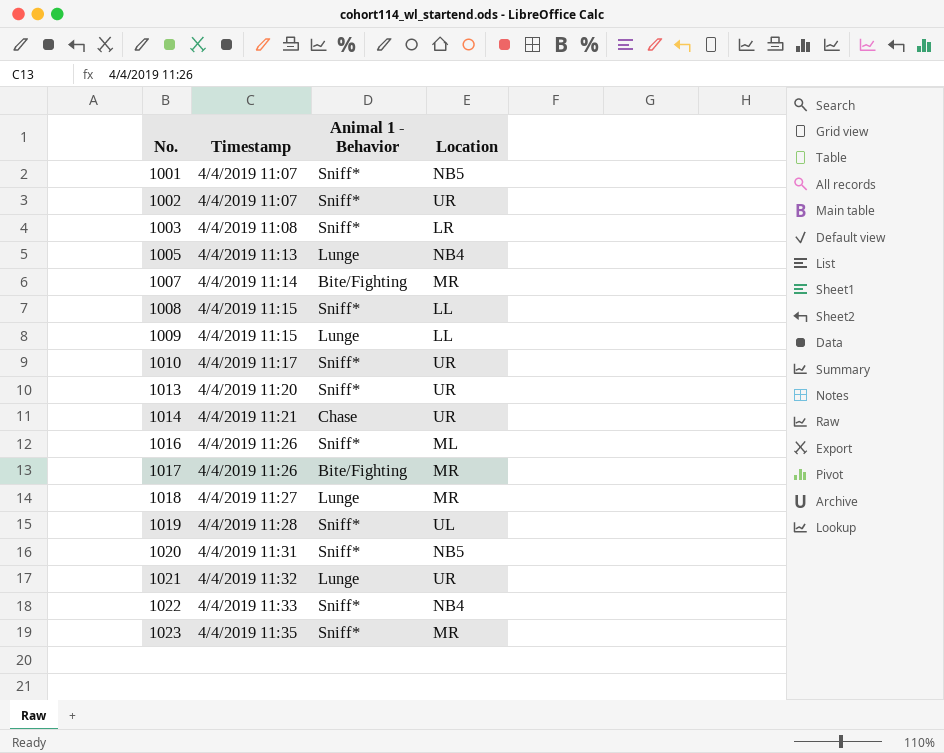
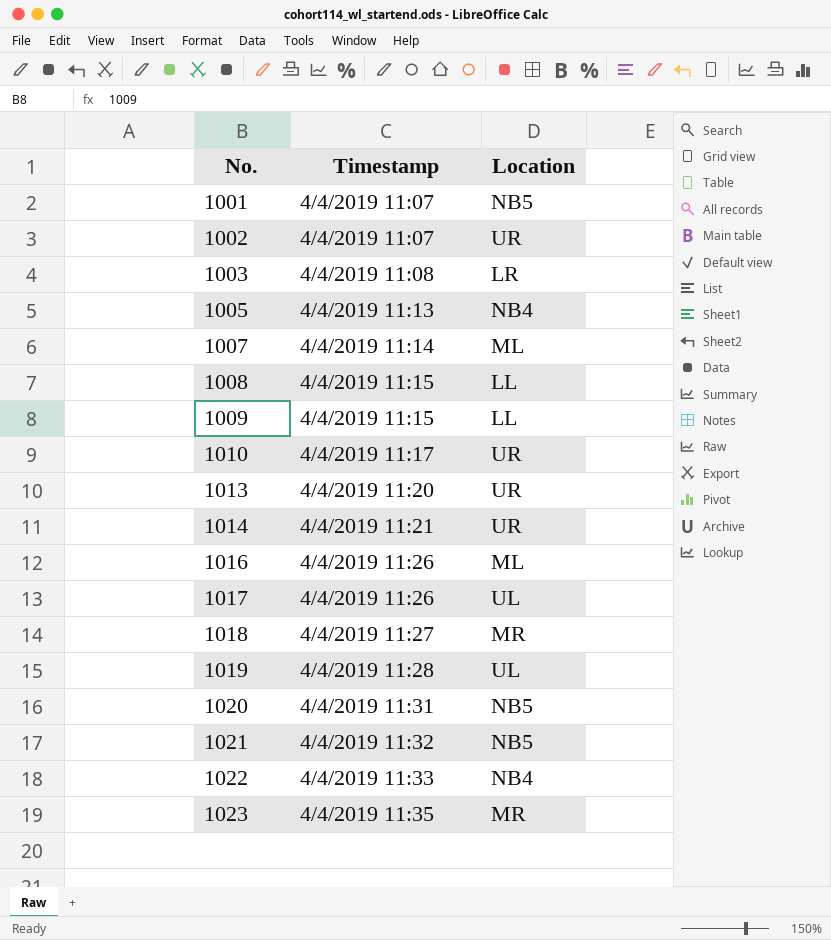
column Animal 1 - Behavior | position: 3 -> none
1007 | Location: MR -> ML
1017 | Location: MR -> UL
1021 | Location: UR -> NB5

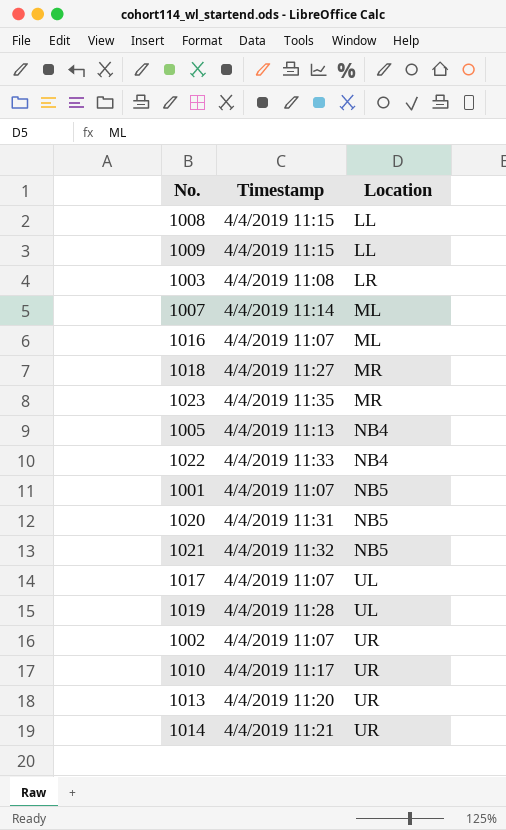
row order: No. ascending -> Location ascending
1016 | Timestamp: 4/4/2019 11:26 -> 4/4/2019 11:07
1017 | Timestamp: 4/4/2019 11:26 -> 4/4/2019 11:07

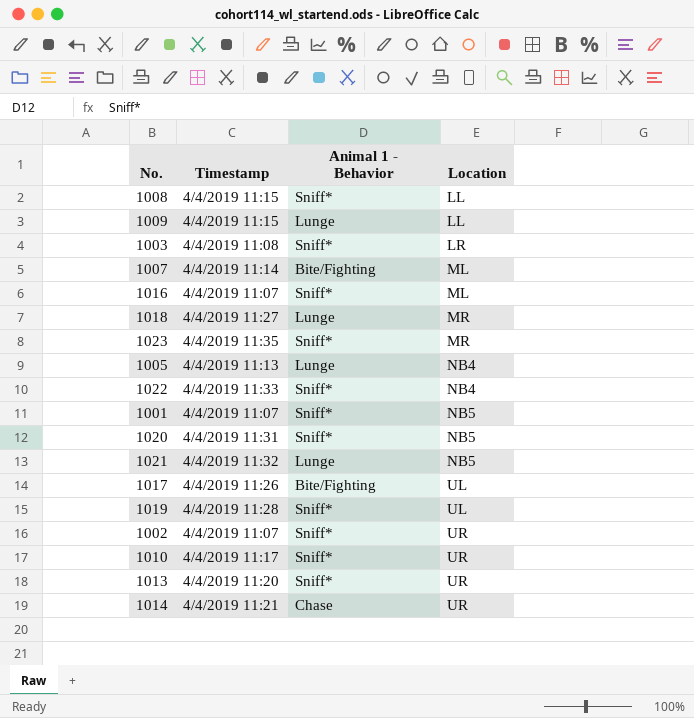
column Animal 1 - Behavior | position: none -> 3
1017 | Timestamp: 4/4/2019 11:07 -> 4/4/2019 11:26

